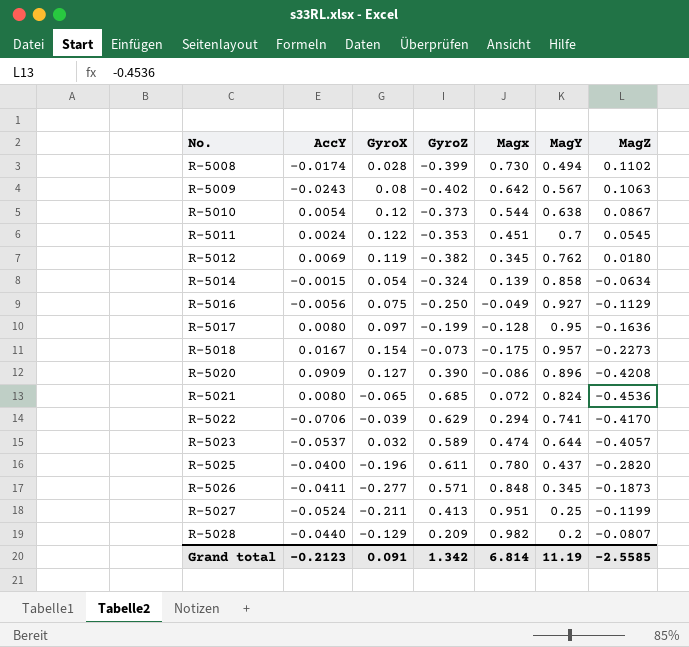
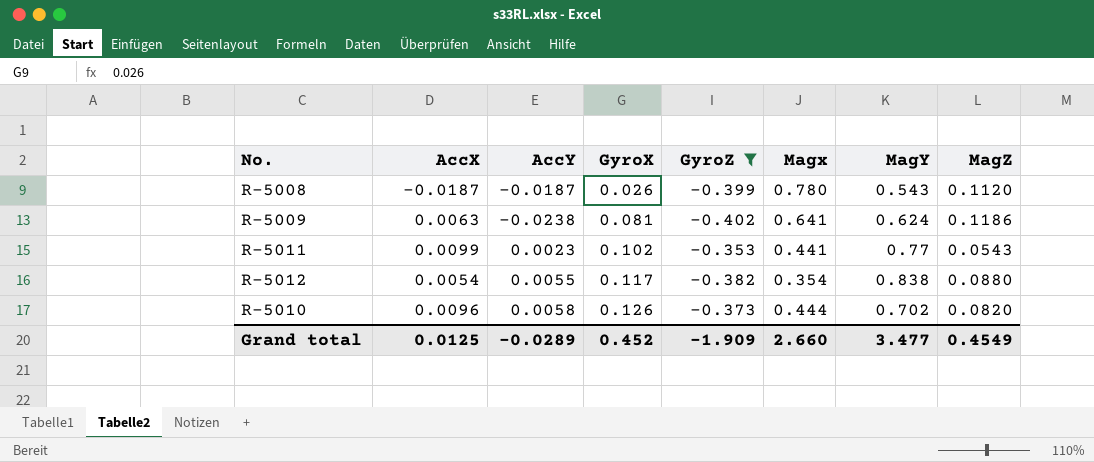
filter: none -> GyroZ <= -0.353
row order: No. ascending -> GyroX ascending
column AccX | position: none -> 2
R-5008 | AccY: -0.0174 -> -0.0187
R-5008 | GyroX: 0.028 -> 0.026
R-5008 | Magx: 0.730 -> 0.780
R-5008 | MagY: 0.494 -> 0.543
R-5008 | MagZ: 0.1102 -> 0.1120
R-5009 | AccY: -0.0243 -> -0.0238
R-5009 | GyroX: 0.08 -> 0.081
R-5009 | Magx: 0.642 -> 0.641
R-5009 | MagY: 0.567 -> 0.624
R-5009 | MagZ: 0.1063 -> 0.1186
R-5011 | AccY: 0.0024 -> 0.0023
R-5011 | GyroX: 0.122 -> 0.102
R-5011 | Magx: 0.451 -> 0.441
R-5011 | MagY: 0.7 -> 0.77
R-5011 | MagZ: 0.0545 -> 0.0543
R-5012 | AccY: 0.0069 -> 0.0055
R-5012 | GyroX: 0.119 -> 0.117
R-5012 | Magx: 0.345 -> 0.354
R-5012 | MagY: 0.762 -> 0.838
R-5012 | MagZ: 0.0180 -> 0.0880
R-5010 | AccY: 0.0054 -> 0.0058
R-5010 | GyroX: 0.12 -> 0.126
R-5010 | Magx: 0.544 -> 0.444
R-5010 | MagY: 0.638 -> 0.702
R-5010 | MagZ: 0.0867 -> 0.0820
Grand total | AccY: -0.2123 -> -0.0289
Grand total | GyroX: 0.091 -> 0.452
Grand total | GyroZ: 1.342 -> -1.909
Grand total | Magx: 6.814 -> 2.660
Grand total | MagY: 11.19 -> 3.477
Grand total | MagZ: -2.5585 -> 0.4549

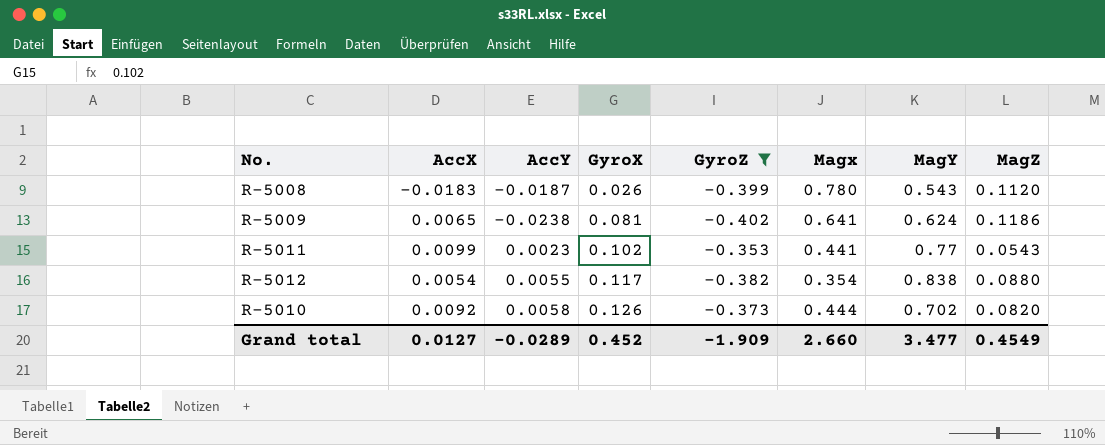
R-5008 | AccX: -0.0187 -> -0.0183
R-5009 | AccX: 0.0063 -> 0.0065
R-5010 | AccX: 0.0096 -> 0.0092
Grand total | AccX: 0.0125 -> 0.0127

